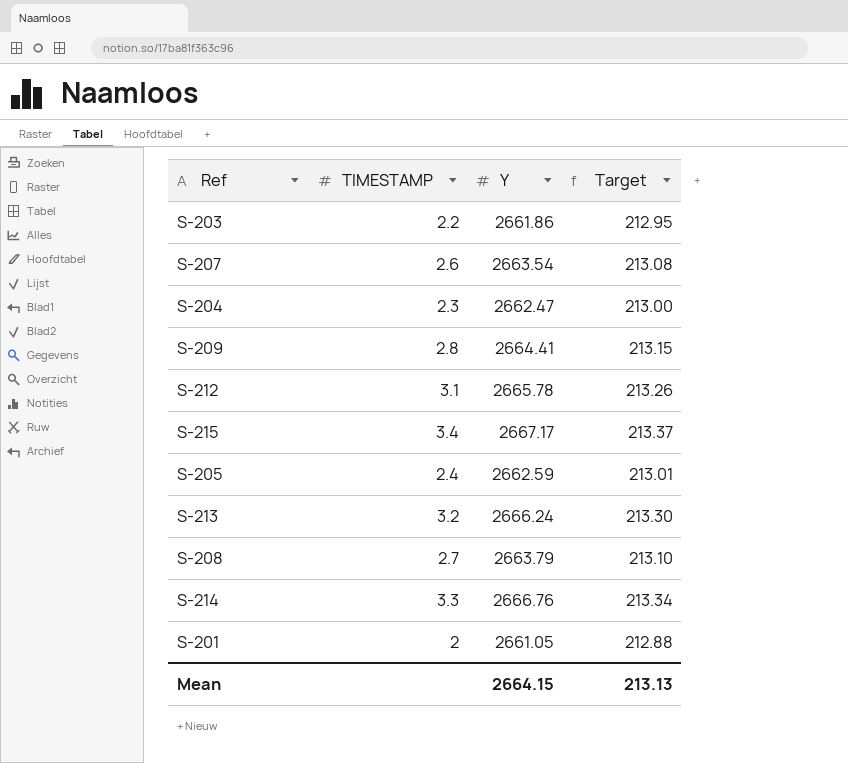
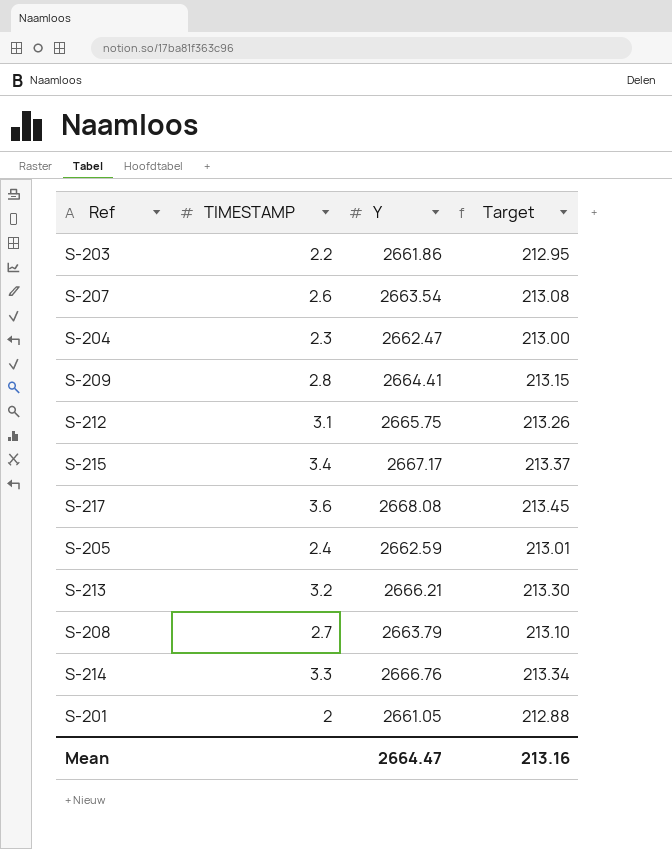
S-212 | Y: 2665.78 -> 2665.75
row S-217: none -> 3.6 | 2668.08 | 213.45
S-213 | Y: 2666.24 -> 2666.21
Mean | Y: 2664.15 -> 2664.47
Mean | Target: 213.13 -> 213.16

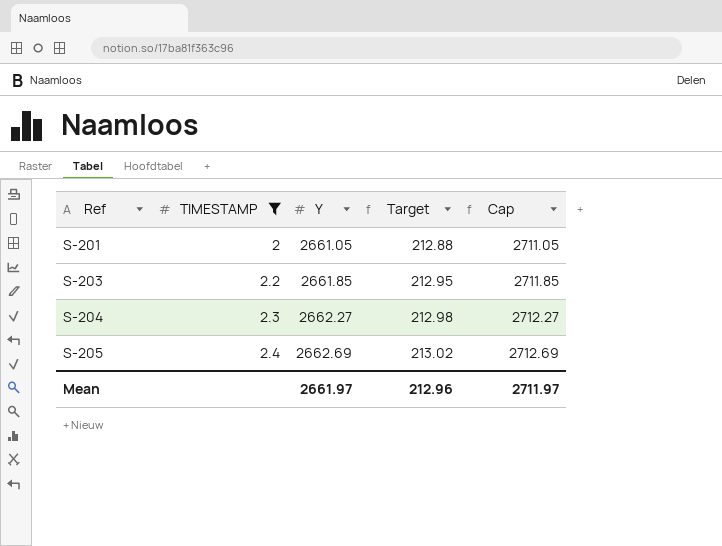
filter: none -> TIMESTAMP <= 2.4
row order: none -> Ref ascending
column Cap | formula: none -> [Y] + 50
S-203 | Y: 2661.86 -> 2661.85
S-204 | Y: 2662.47 -> 2662.27
S-204 | Target: 213.00 -> 212.98
S-205 | Y: 2662.59 -> 2662.69
S-205 | Target: 213.01 -> 213.02
Mean | Y: 2664.47 -> 2661.97
Mean | Target: 213.16 -> 212.96

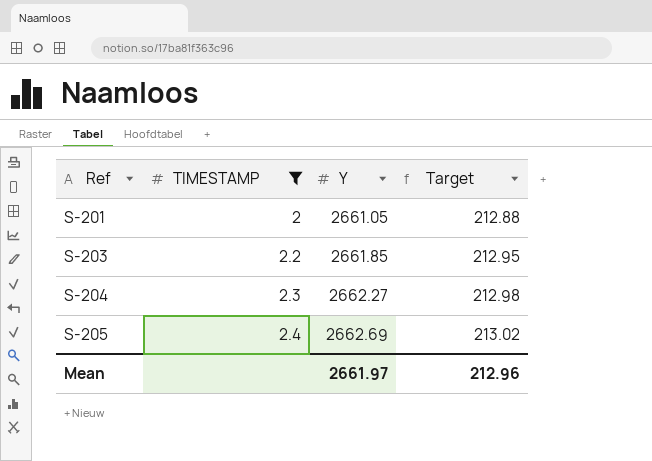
column Cap | formula: [Y] + 50 -> none

